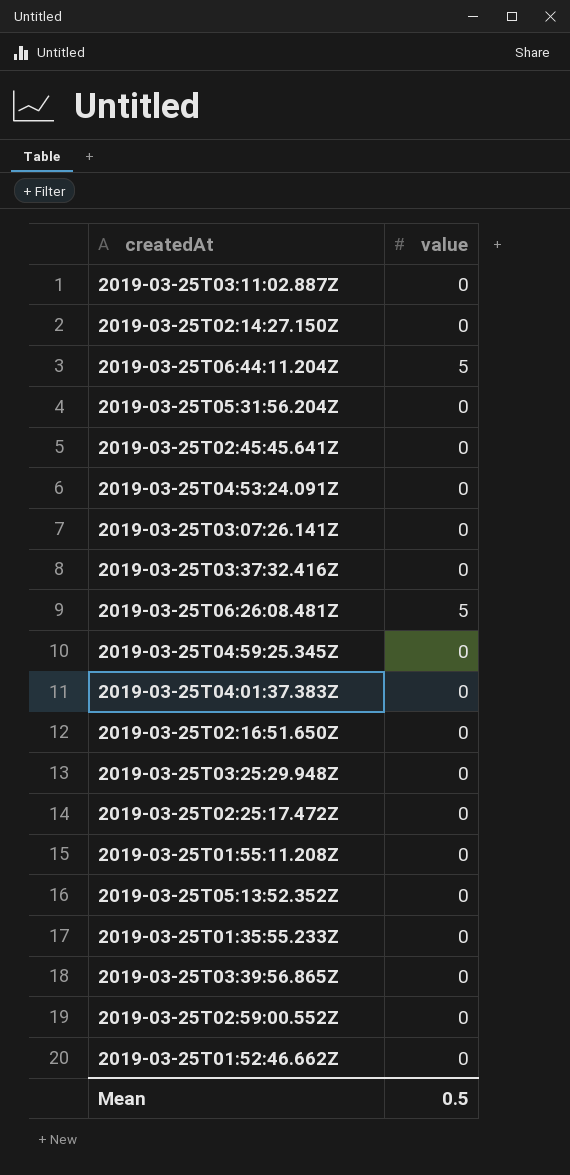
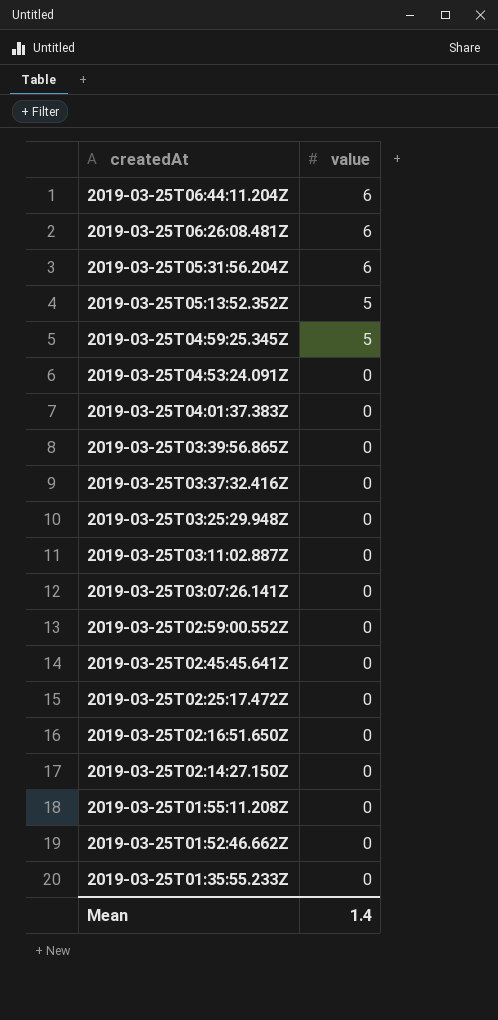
row order: none -> createdAt descending
2019-03-25T06:44:11.204Z | value: 5 -> 6
2019-03-25T06:26:08.481Z | value: 5 -> 6
2019-03-25T05:31:56.204Z | value: 0 -> 6
2019-03-25T05:13:52.352Z | value: 0 -> 5
2019-03-25T04:59:25.345Z | value: 0 -> 5
Mean | value: 0.5 -> 1.4

